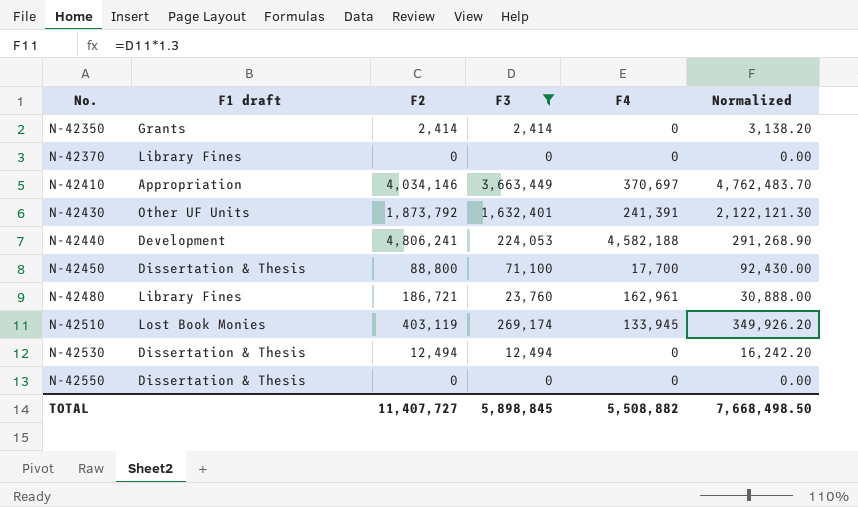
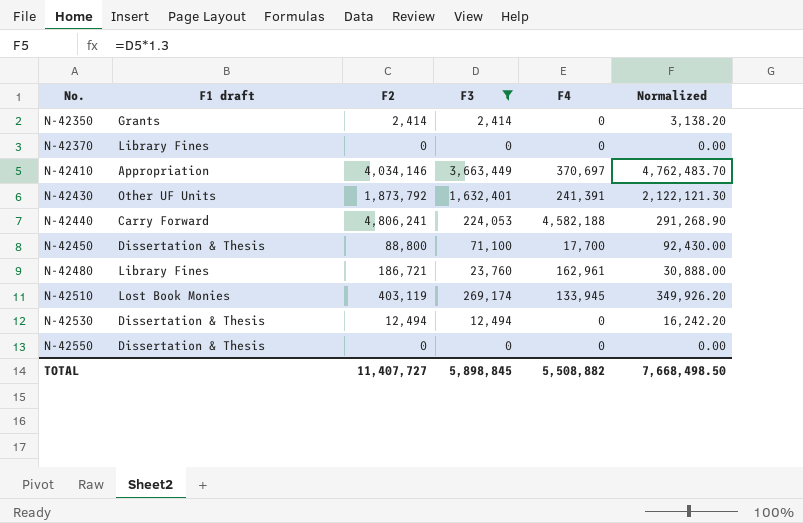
N-42440 | F1 draft: Development -> Carry Forward

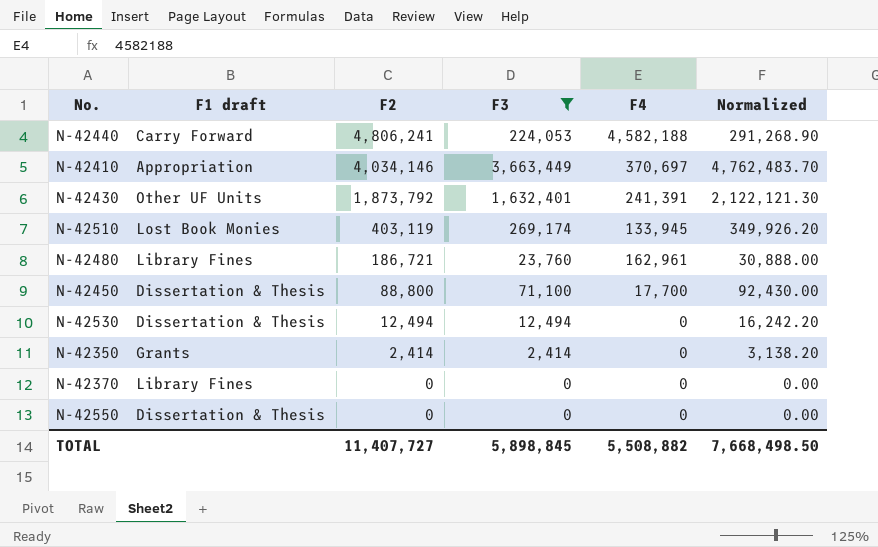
row order: No. ascending -> F2 descending

